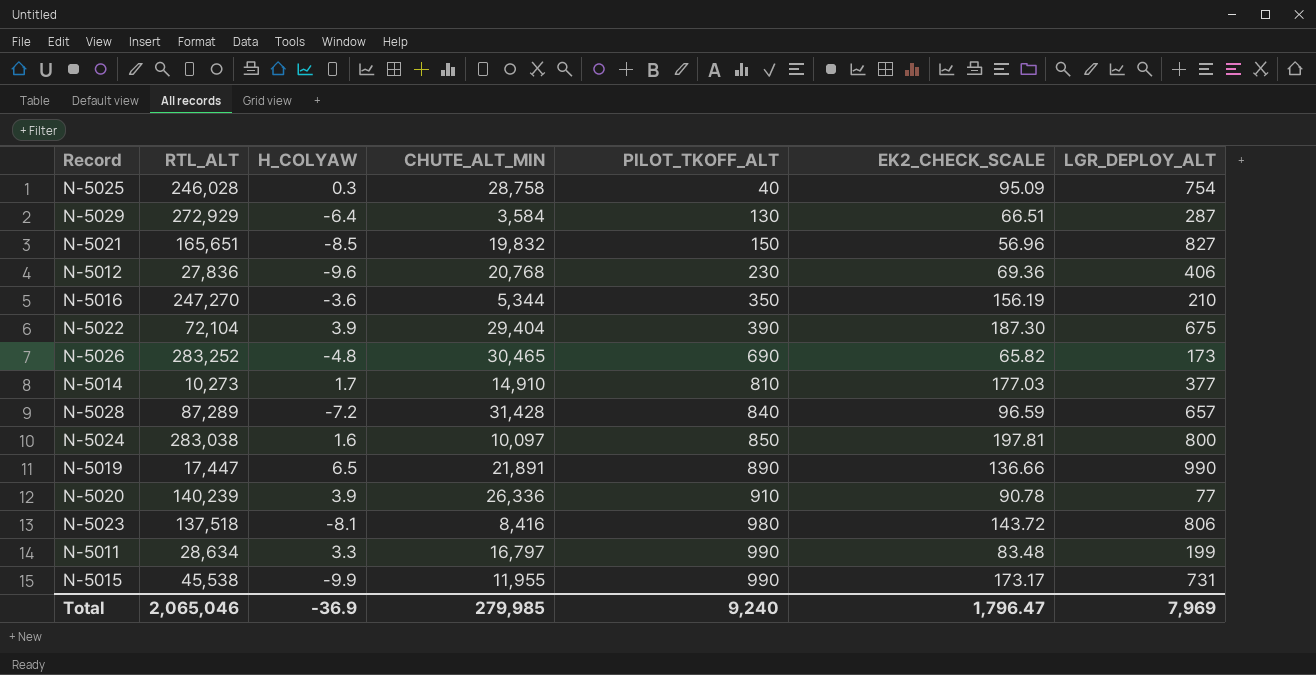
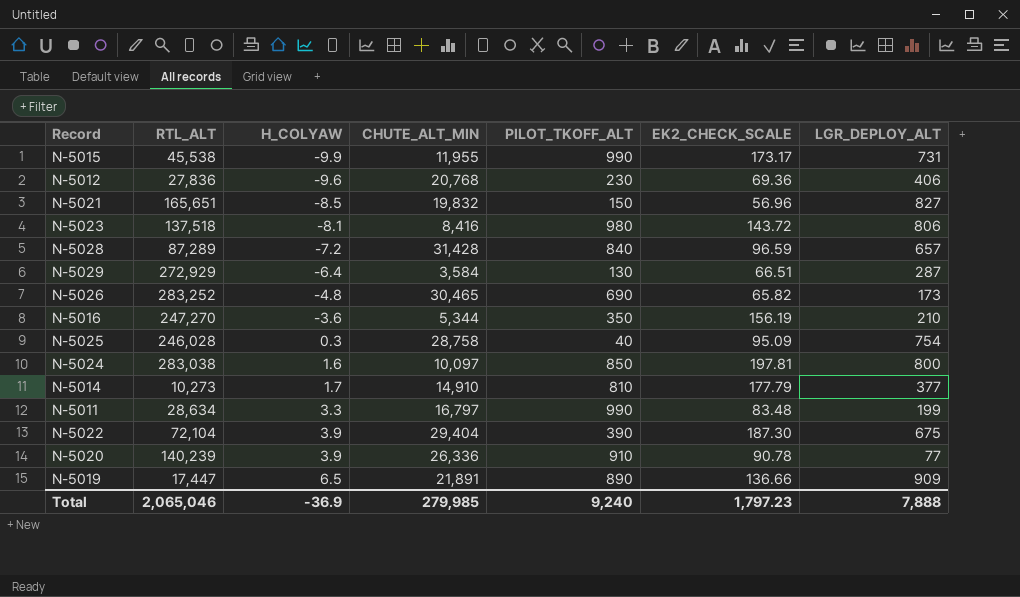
row order: PILOT_TKOFF_ALT ascending -> H_COLYAW ascending
N-5014 | EK2_CHECK_SCALE: 177.03 -> 177.79
N-5019 | LGR_DEPLOY_ALT: 990 -> 909
Total | EK2_CHECK_SCALE: 1,796.47 -> 1,797.23
Total | LGR_DEPLOY_ALT: 7,969 -> 7,888

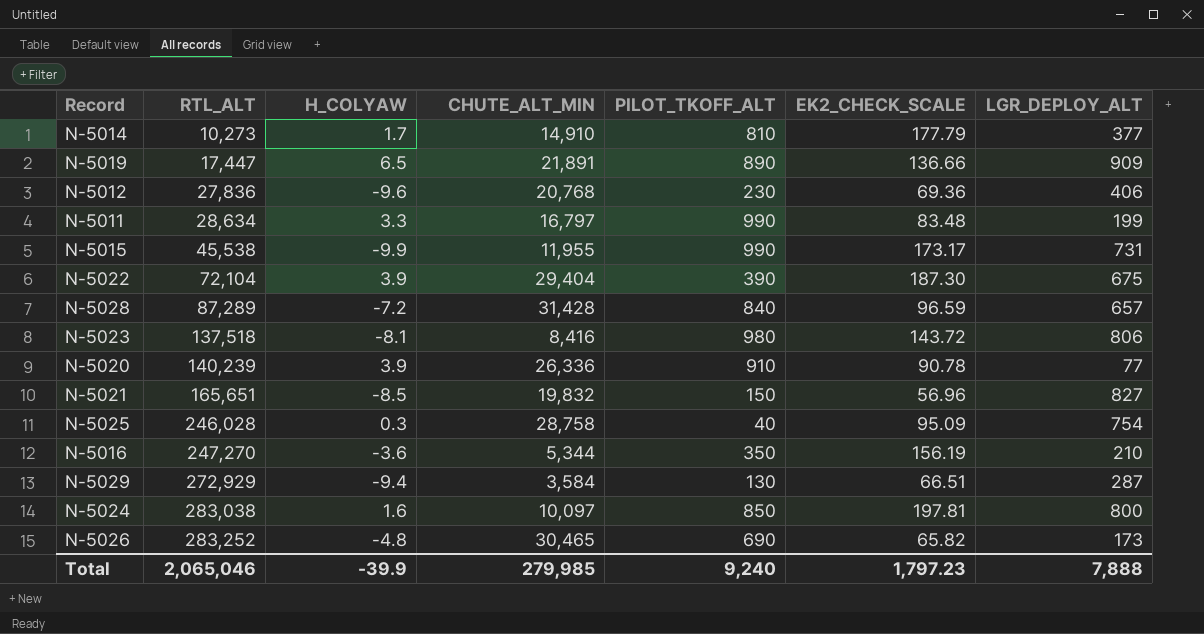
row order: H_COLYAW ascending -> RTL_ALT ascending
N-5029 | H_COLYAW: -6.4 -> -9.4
Total | H_COLYAW: -36.9 -> -39.9

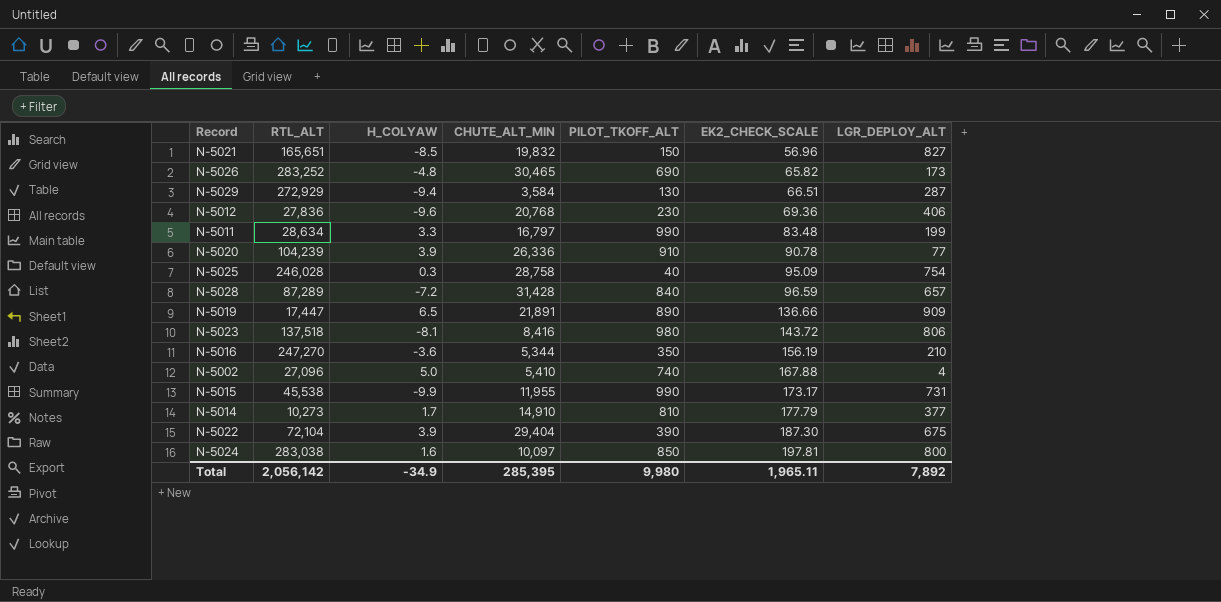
row order: RTL_ALT ascending -> EK2_CHECK_SCALE ascending
N-5020 | RTL_ALT: 140,239 -> 104,239
row N-5002: none -> 27,096 | 5.0 | 5,410 | 740 | 167.88 | 4
Total | RTL_ALT: 2,065,046 -> 2,056,142
Total | H_COLYAW: -39.9 -> -34.9
Total | CHUTE_ALT_MIN: 279,985 -> 285,395
Total | PILOT_TKOFF_ALT: 9,240 -> 9,980
Total | EK2_CHECK_SCALE: 1,797.23 -> 1,965.11
Total | LGR_DEPLOY_ALT: 7,888 -> 7,892

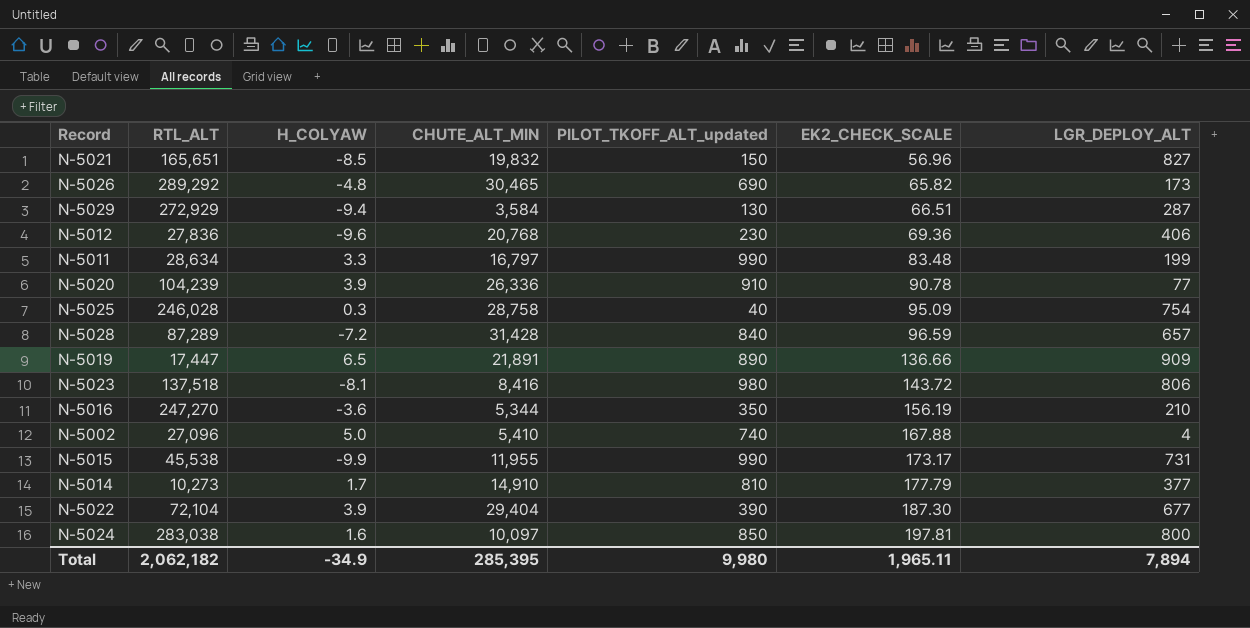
column name: PILOT_TKOFF_ALT -> PILOT_TKOFF_ALT_updated
N-5026 | RTL_ALT: 283,252 -> 289,292
N-5022 | LGR_DEPLOY_ALT: 675 -> 677
Total | RTL_ALT: 2,056,142 -> 2,062,182
Total | LGR_DEPLOY_ALT: 7,892 -> 7,894

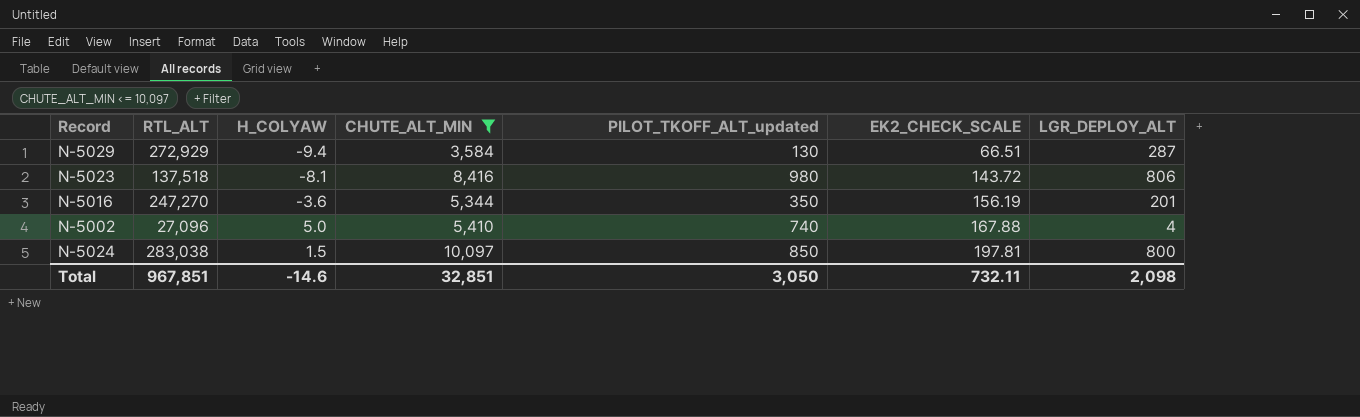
filter: none -> CHUTE_ALT_MIN <= 10,097
N-5016 | LGR_DEPLOY_ALT: 210 -> 201
N-5024 | H_COLYAW: 1.6 -> 1.5
Total | RTL_ALT: 2,062,182 -> 967,851
Total | H_COLYAW: -34.9 -> -14.6
Total | CHUTE_ALT_MIN: 285,395 -> 32,851
Total | PILOT_TKOFF_ALT_updated: 9,980 -> 3,050
Total | EK2_CHECK_SCALE: 1,965.11 -> 732.11
Total | LGR_DEPLOY_ALT: 7,894 -> 2,098

